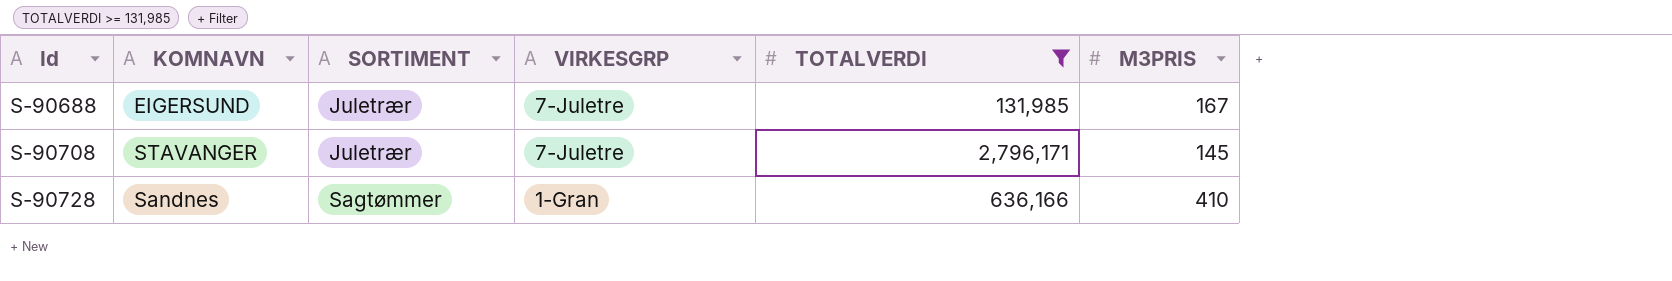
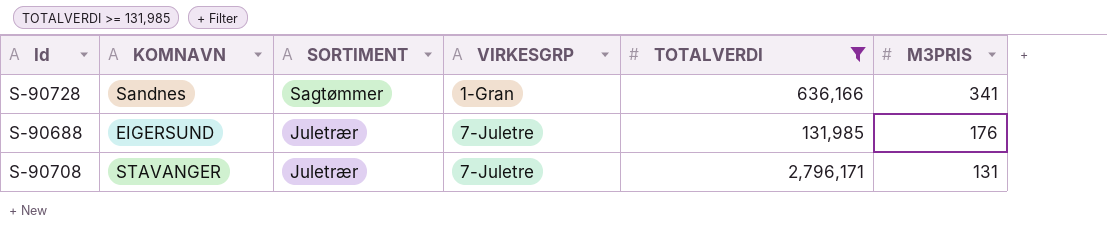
row order: Id ascending -> SORTIMENT descending
S-90728 | M3PRIS: 410 -> 341
S-90688 | M3PRIS: 167 -> 176
S-90708 | M3PRIS: 145 -> 131

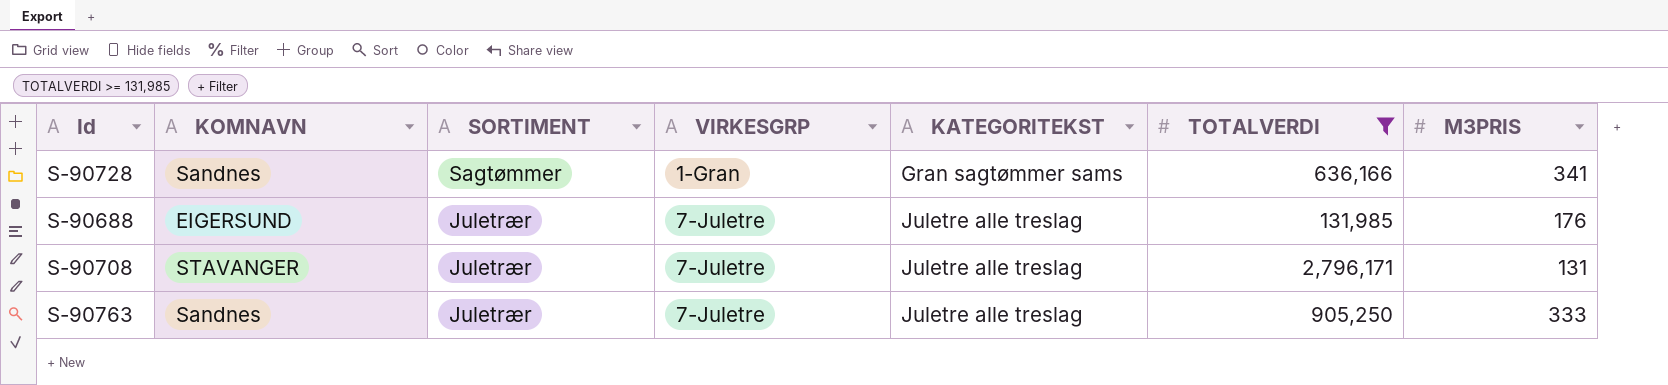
column KATEGORITEKST | position: none -> 5
row S-90763: none -> Sandnes | Juletrær | 7-Juletre | Juletre alle treslag | 905,250 | 333

